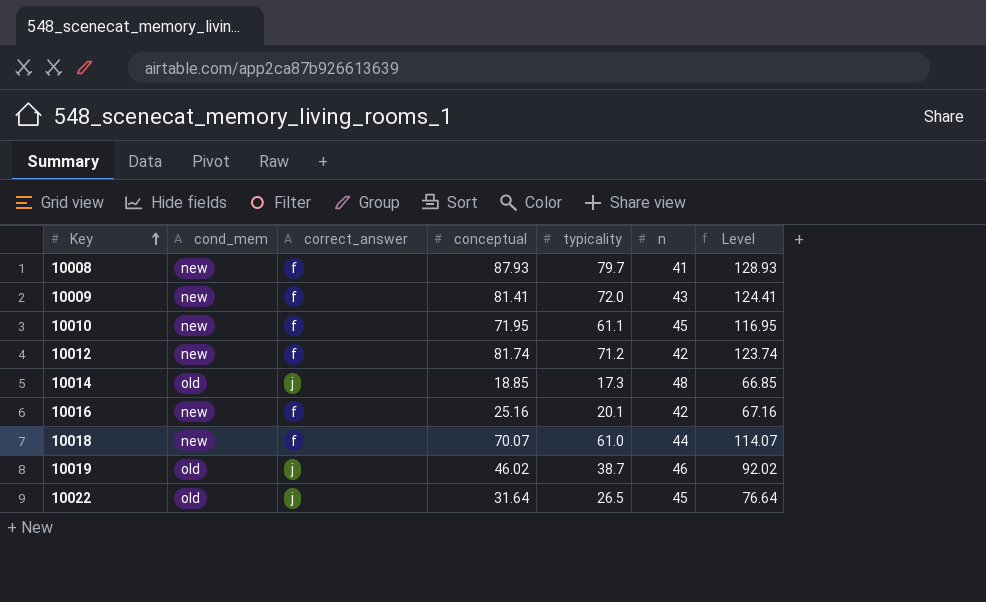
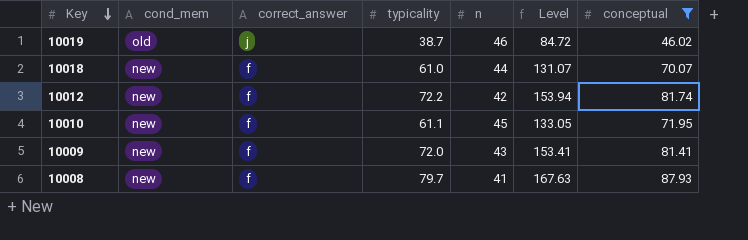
filter: none -> conceptual >= 46.02
row order: Key ascending -> Key descending
column Level | formula: [conceptual] + [n] -> [typicality] + [conceptual]
column conceptual | position: 4 -> 7
10012 | typicality: 71.2 -> 72.2

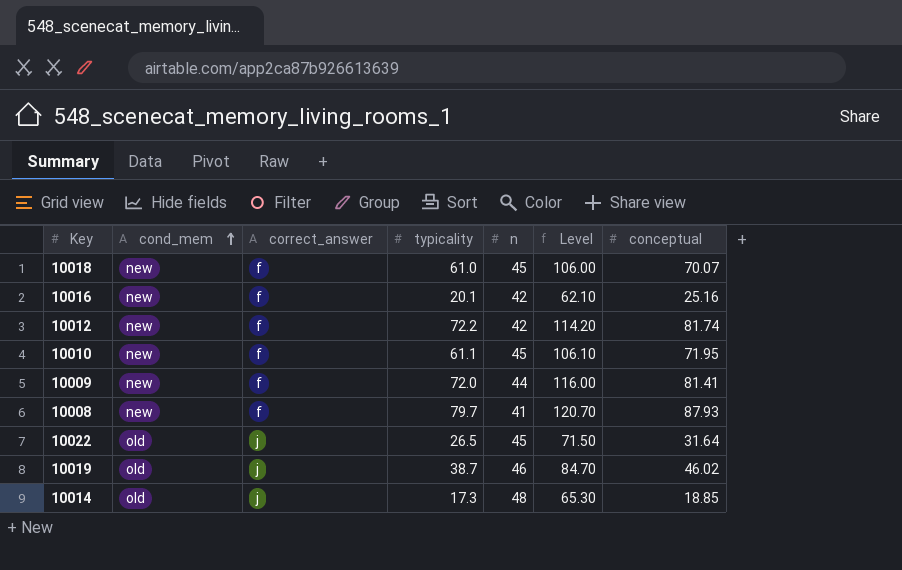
filter: conceptual >= 46.02 -> none
row order: Key descending -> cond_mem ascending
column Level | formula: [typicality] + [conceptual] -> [typicality] + [n]
10018 | n: 44 -> 45
10009 | n: 43 -> 44

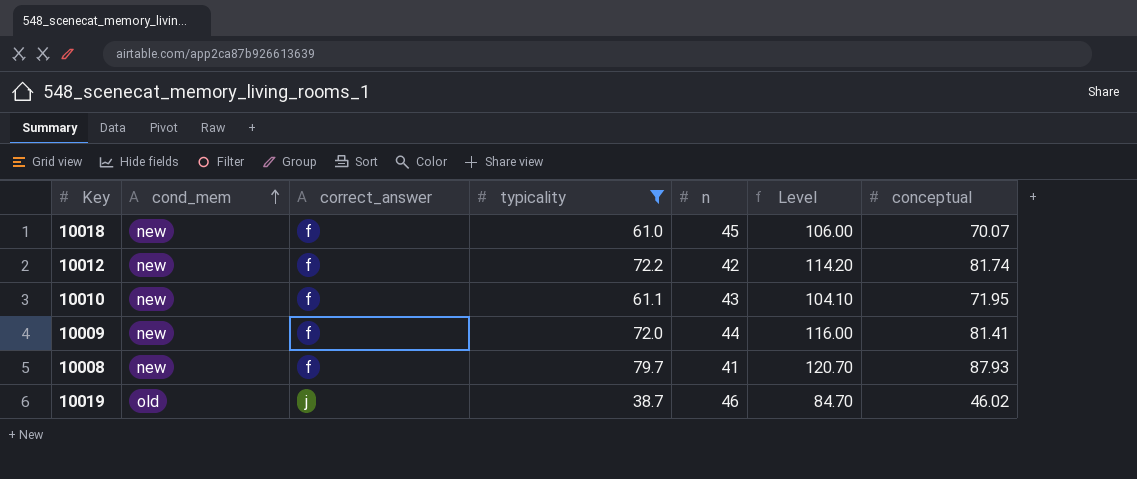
filter: none -> typicality >= 38.7
10010 | n: 45 -> 43
10010 | Level: 106.10 -> 104.10

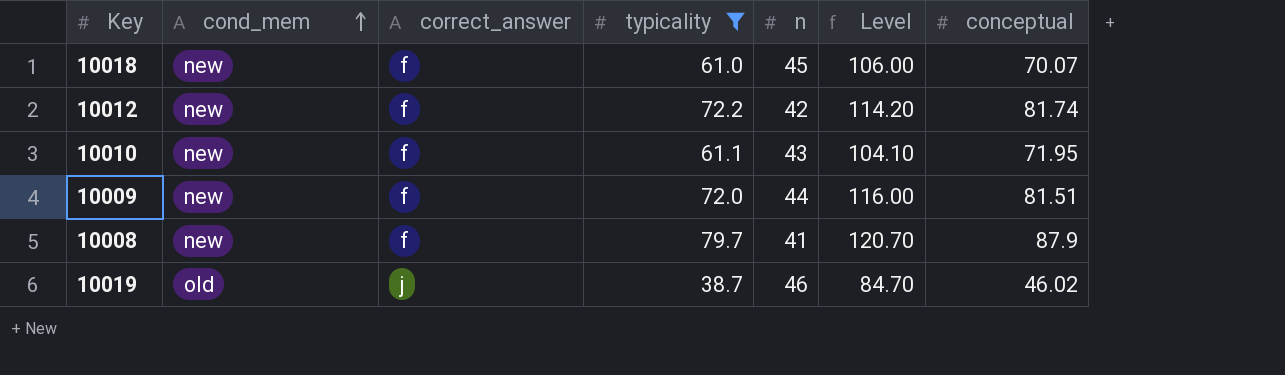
10009 | conceptual: 81.41 -> 81.51
10008 | conceptual: 87.93 -> 87.9

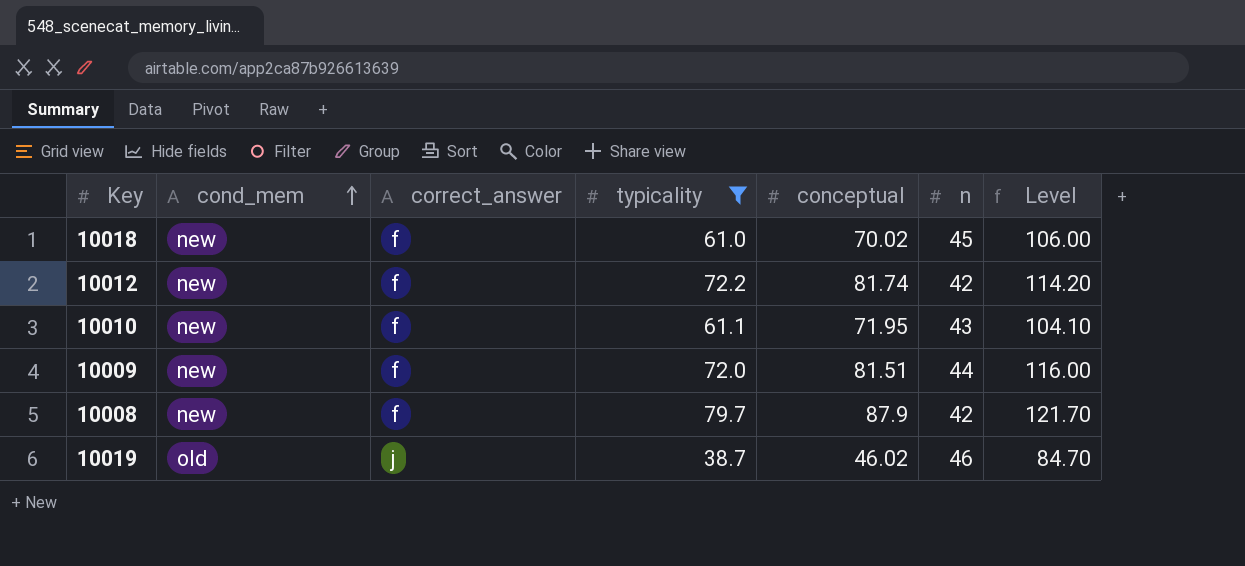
column conceptual | position: 7 -> 5
10018 | conceptual: 70.07 -> 70.02
10008 | n: 41 -> 42
10008 | Level: 120.70 -> 121.70

